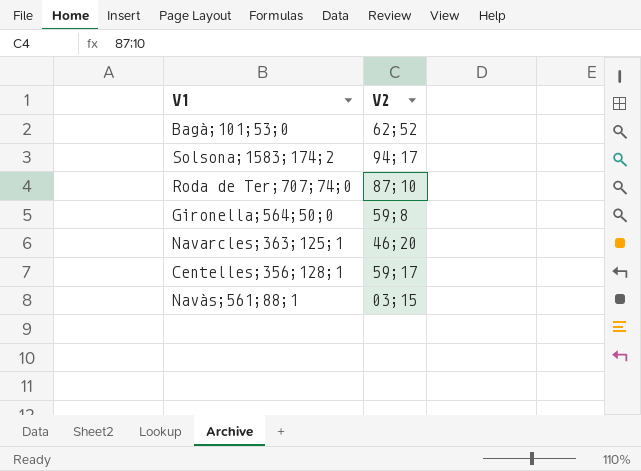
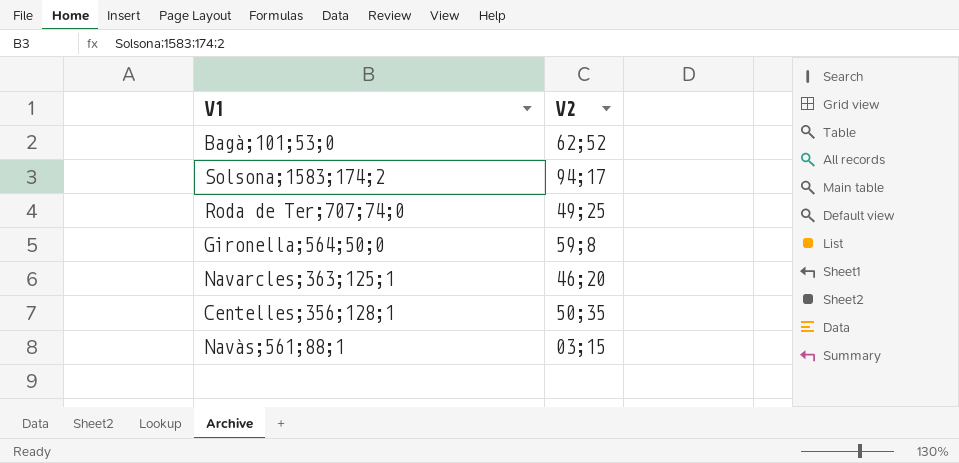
Roda de Ter;707;74;0 | V2: 87;10 -> 49;25
Centelles;356;128;1 | V2: 59;17 -> 50;35

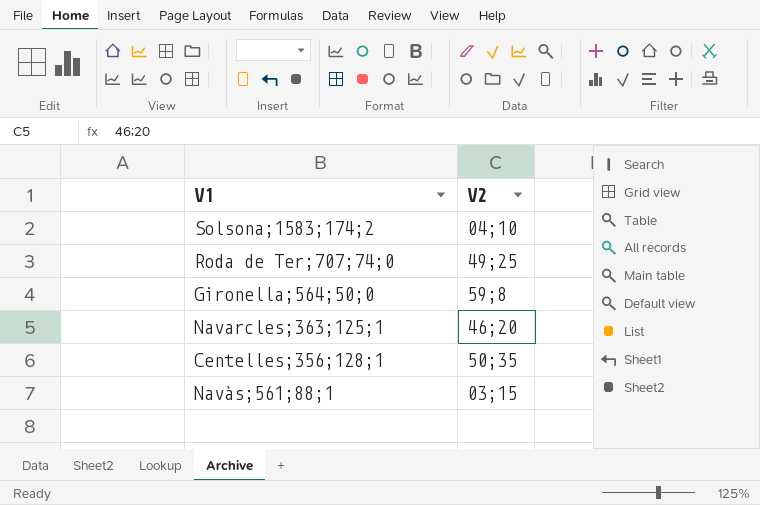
row Bagà;101;53;0: 62;52 -> none
Solsona;1583;174;2 | V2: 94;17 -> 04;10

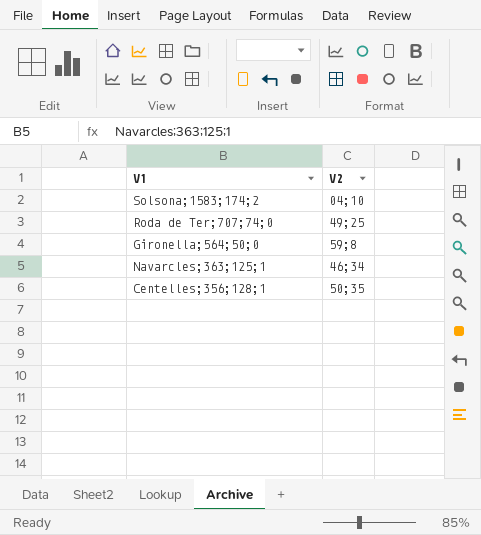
row Navàs;561;88;1: 03;15 -> none
Navarcles;363;125;1 | V2: 46;20 -> 46;34

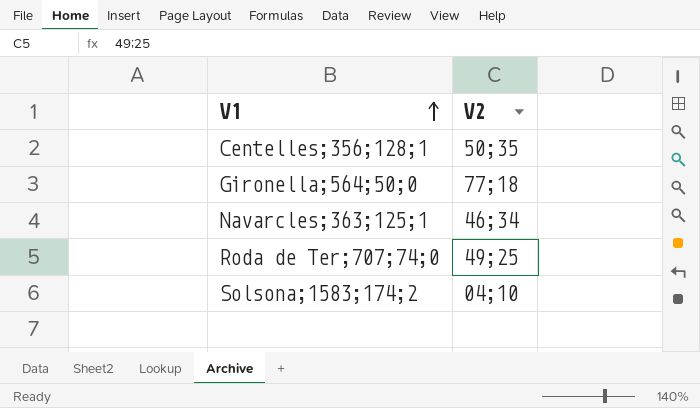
row order: none -> V1 ascending
Gironella;564;50;0 | V2: 59;8 -> 77;18

